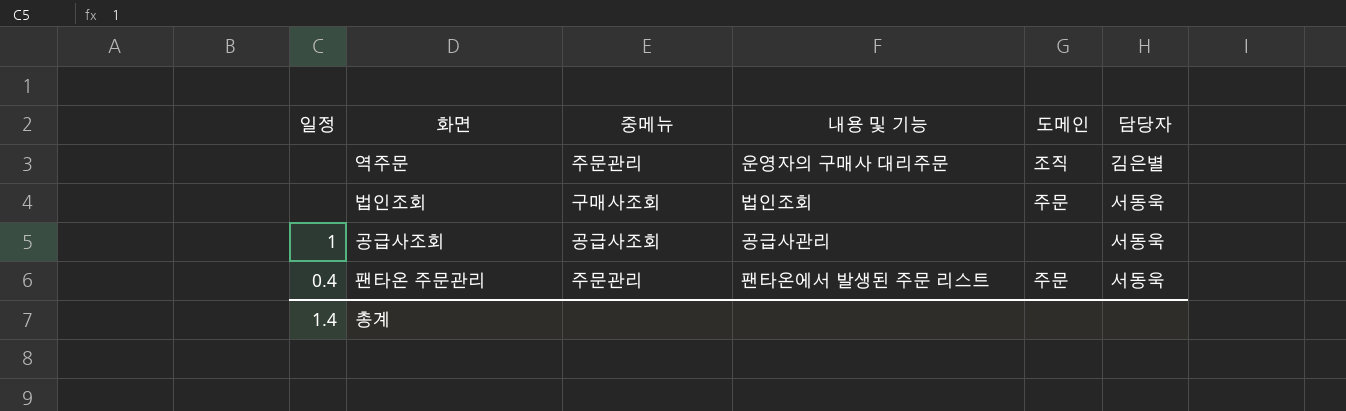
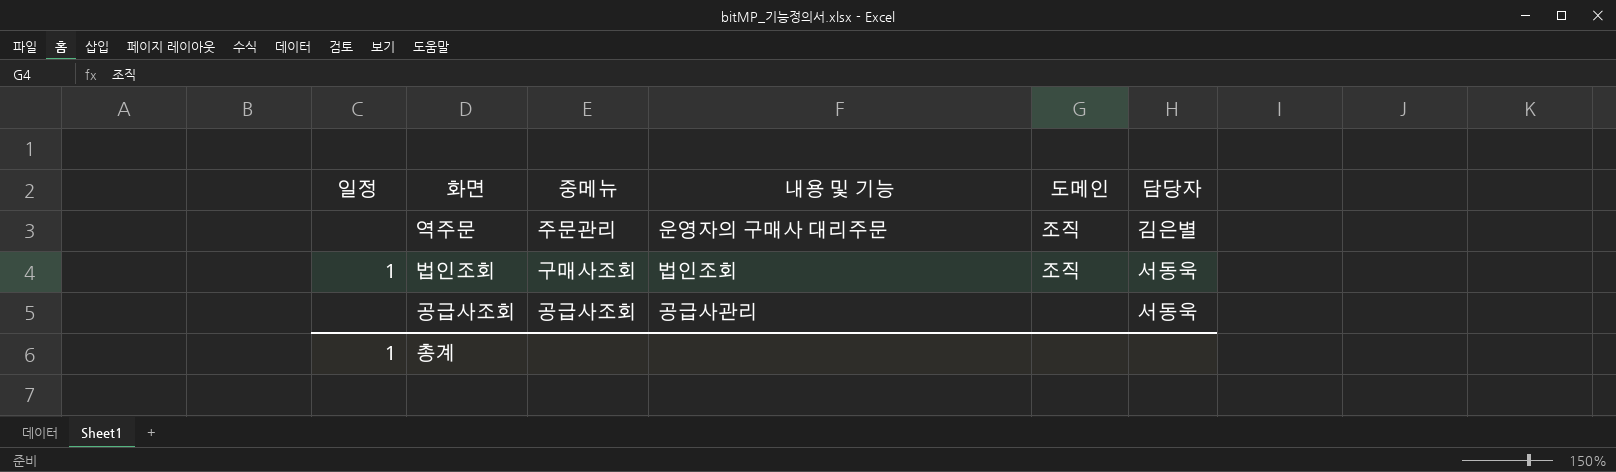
row 팬타온 주문관리: 0.4 | 주문관리 | 팬타온에서 발생된 주문 리스트 | 주문 | 서동욱 -> none
법인조회 | 일정: none -> 1
법인조회 | 도메인: 주문 -> 조직
공급사조회 | 일정: 1 -> none
총계 | 일정: 1.4 -> 1

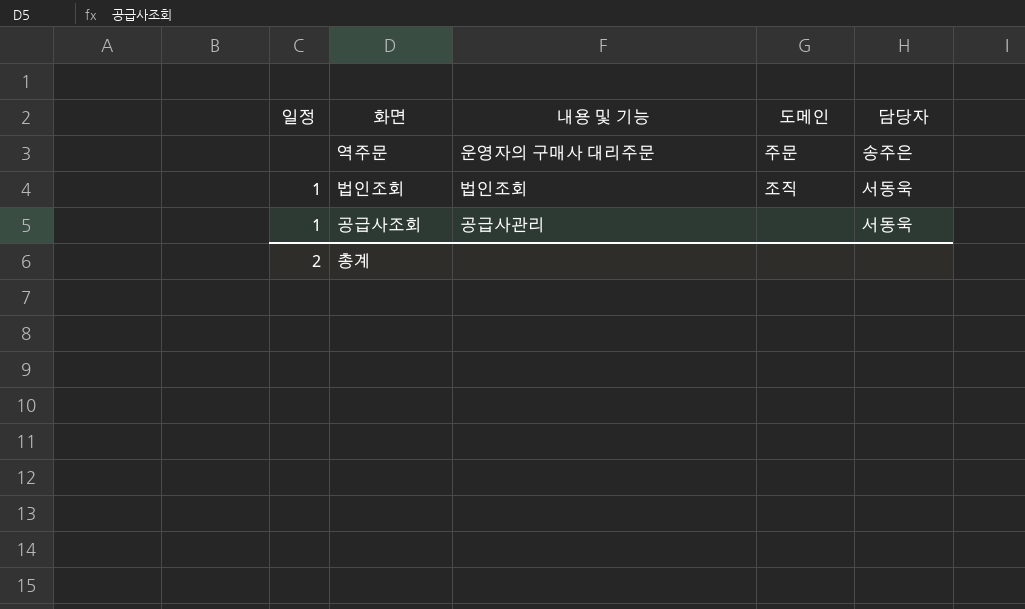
column 중메뉴 | position: 3 -> none
역주문 | 도메인: 조직 -> 주문
역주문 | 담당자: 김은별 -> 송주은
공급사조회 | 일정: none -> 1
총계 | 일정: 1 -> 2

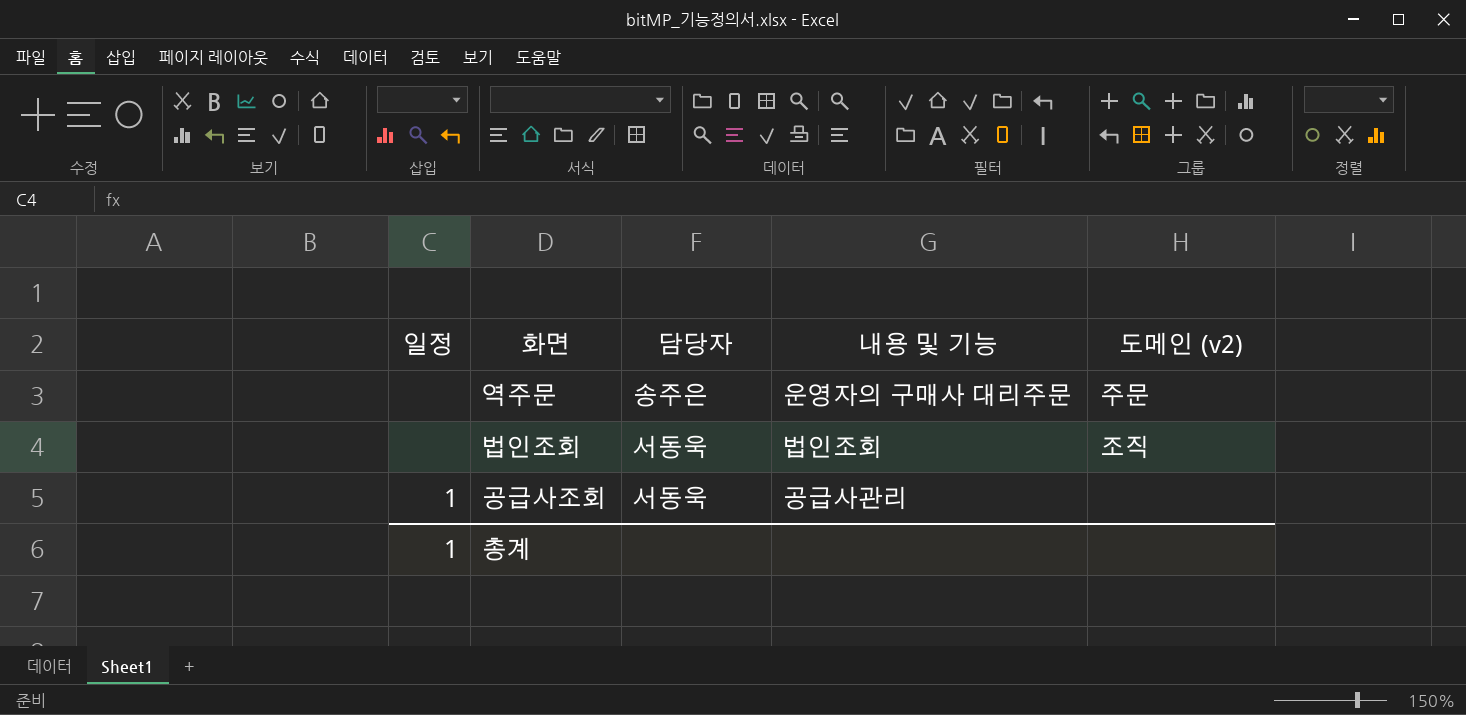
column 담당자 | position: 5 -> 3
column name: 도메인 -> 도메인 (v2)
법인조회 | 일정: 1 -> none
총계 | 일정: 2 -> 1

